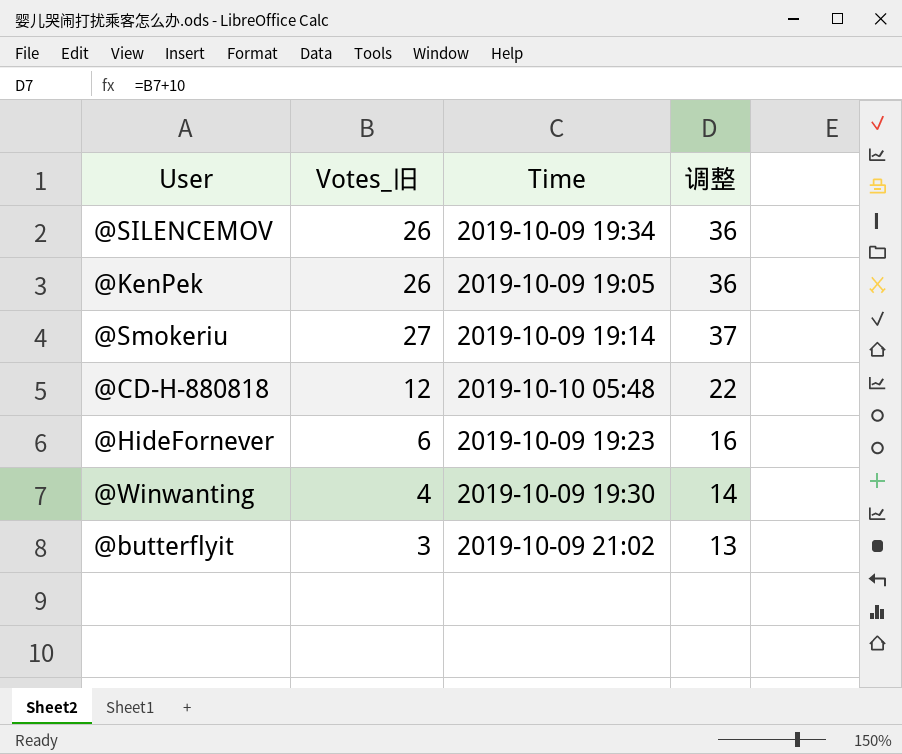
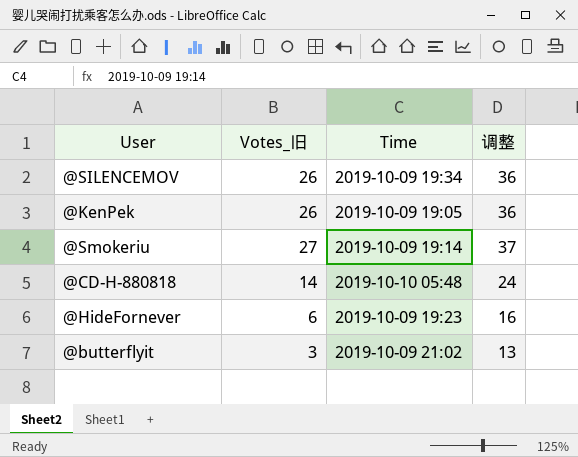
row @Winwanting: 4 | 2019-10-09 19:30 | 14 -> none
@CD-H-880818 | Votes_旧: 12 -> 14
@CD-H-880818 | 调整: 22 -> 24

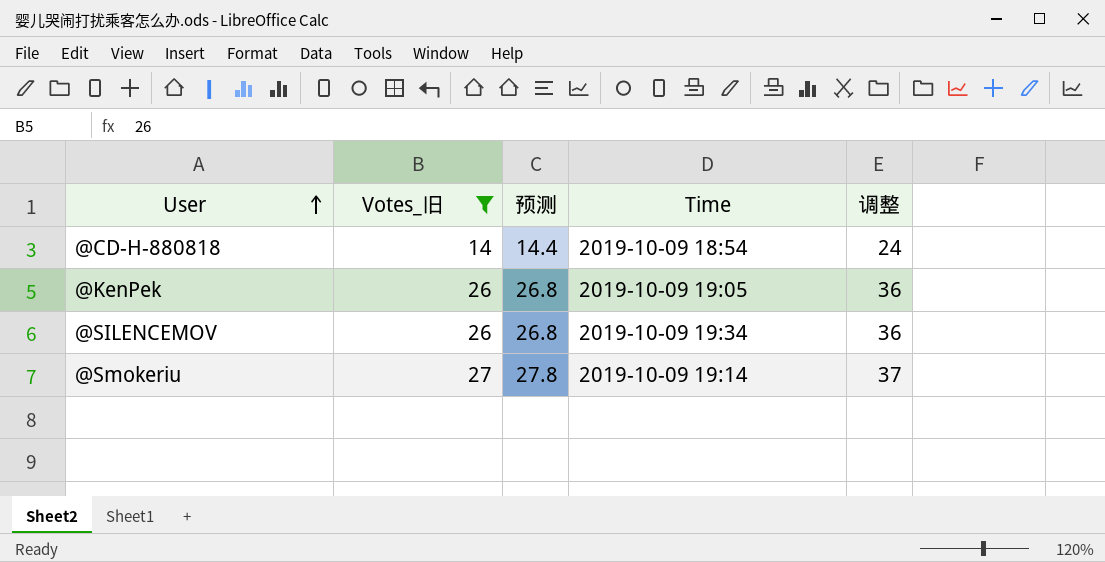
filter: none -> Votes_旧 >= 14
row order: none -> User ascending
column 预测 | formula: none -> [Votes_旧] * 1.03
@CD-H-880818 | Time: 2019-10-10 05:48 -> 2019-10-09 18:54

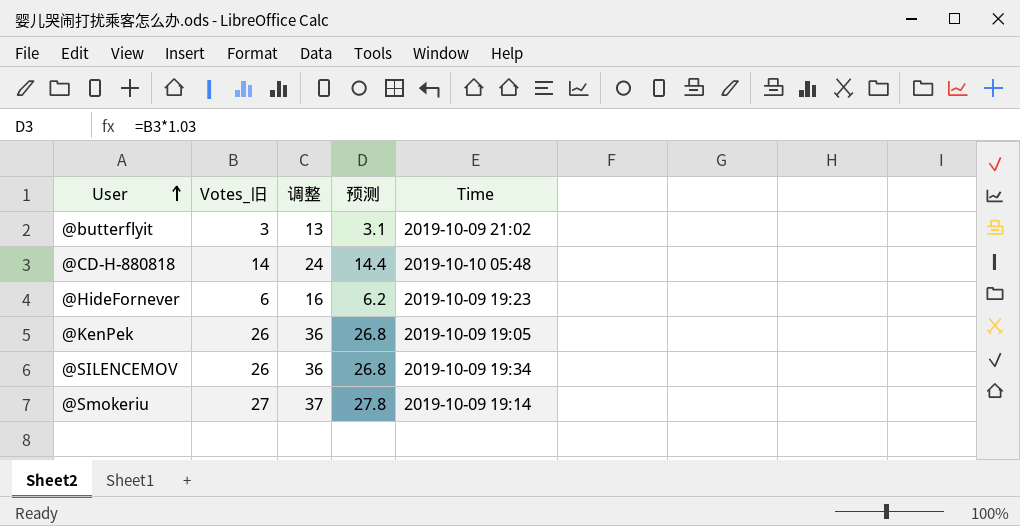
filter: Votes_旧 >= 14 -> none
column 调整 | position: 5 -> 3
@CD-H-880818 | Time: 2019-10-09 18:54 -> 2019-10-10 05:48

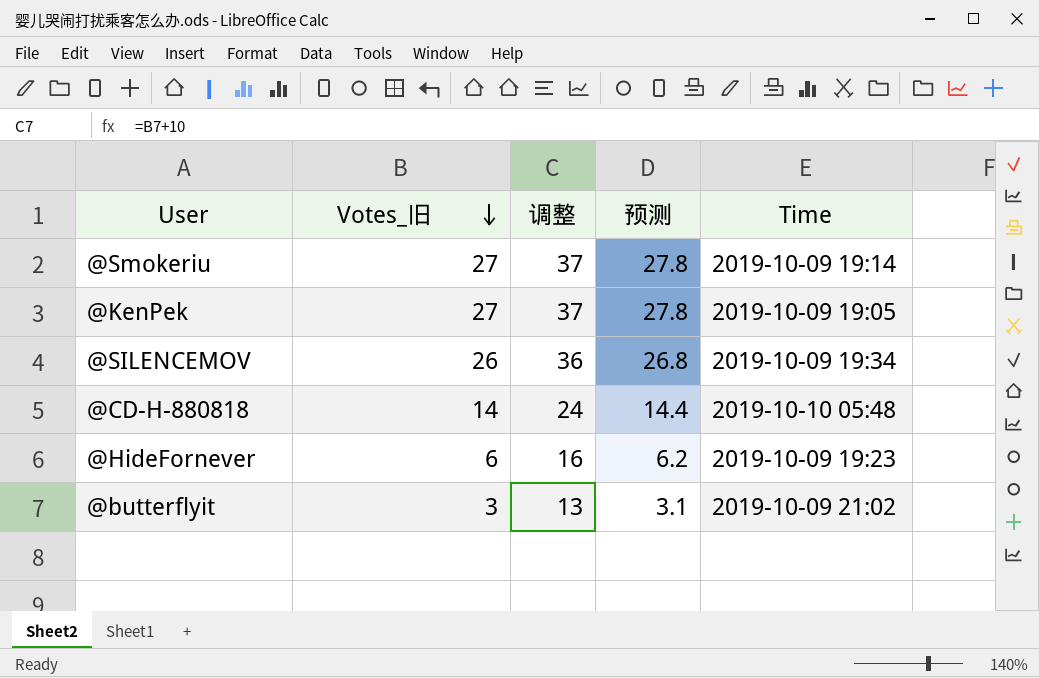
row order: User ascending -> Votes_旧 descending
@KenPek | Votes_旧: 26 -> 27
@KenPek | 调整: 36 -> 37
@KenPek | 预测: 26.8 -> 27.8

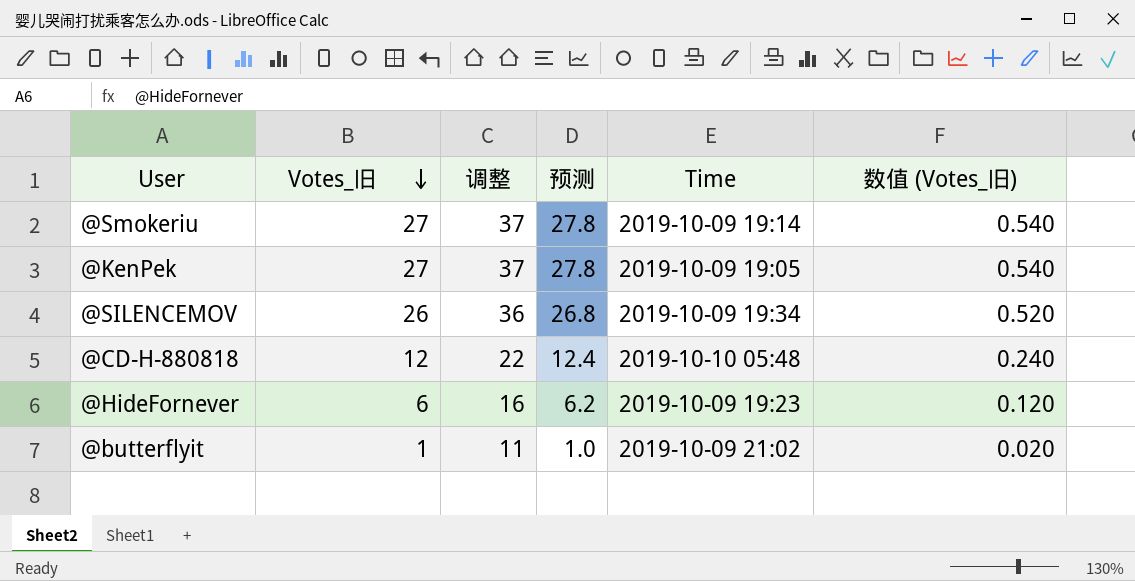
column 数值 (Votes_旧) | formula: none -> [Votes_旧] * 0.02
@CD-H-880818 | Votes_旧: 14 -> 12
@CD-H-880818 | 调整: 24 -> 22
@CD-H-880818 | 预测: 14.4 -> 12.4
@butterflyit | Votes_旧: 3 -> 1
@butterflyit | 调整: 13 -> 11
@butterflyit | 预测: 3.1 -> 1.0

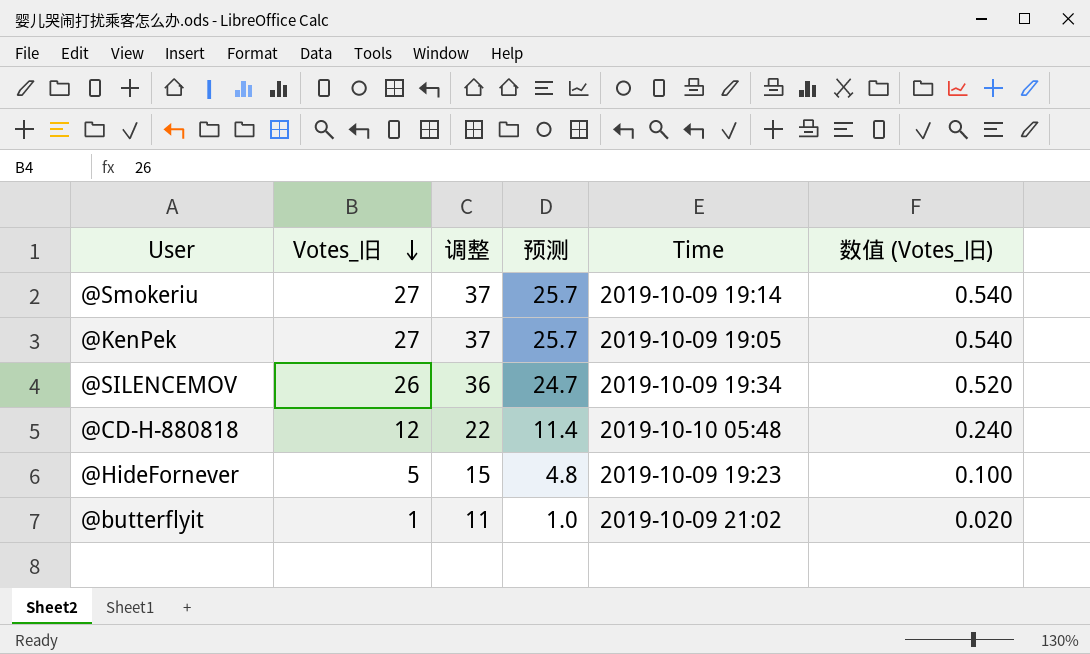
column 预测 | formula: [Votes_旧] * 1.03 -> [Votes_旧] * 0.95
@HideFornever | Votes_旧: 6 -> 5
@HideFornever | 调整: 16 -> 15
@HideFornever | 数值 (Votes_旧): 0.120 -> 0.100

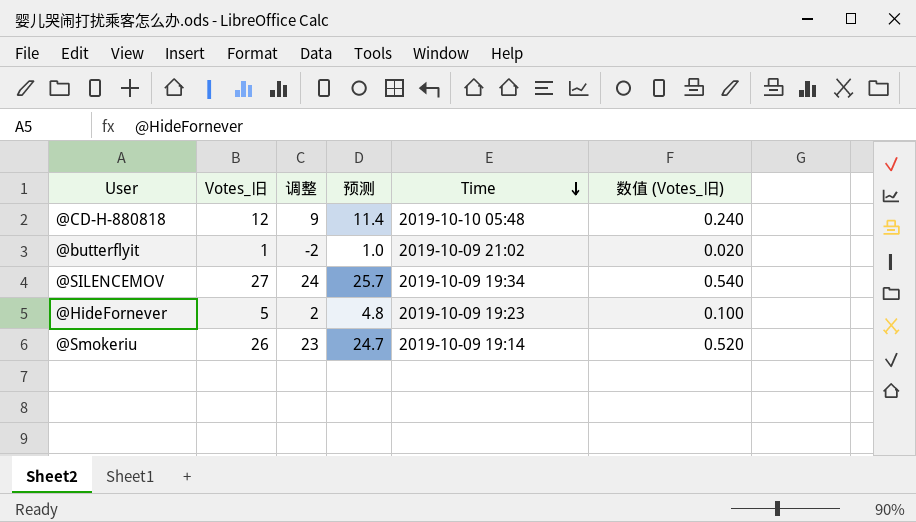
row order: Votes_旧 descending -> Time descending
column 调整 | formula: [Votes_旧] + 10 -> [Votes_旧] - 3
row @KenPek: 27 | 37 | 25.7 | 2019-10-09 19:05 | 0.540 -> none
@SILENCEMOV | Votes_旧: 26 -> 27
@SILENCEMOV | 预测: 24.7 -> 25.7
@SILENCEMOV | 数值 (Votes_旧): 0.520 -> 0.540
@Smokeriu | Votes_旧: 27 -> 26
@Smokeriu | 预测: 25.7 -> 24.7
@Smokeriu | 数值 (Votes_旧): 0.540 -> 0.520

